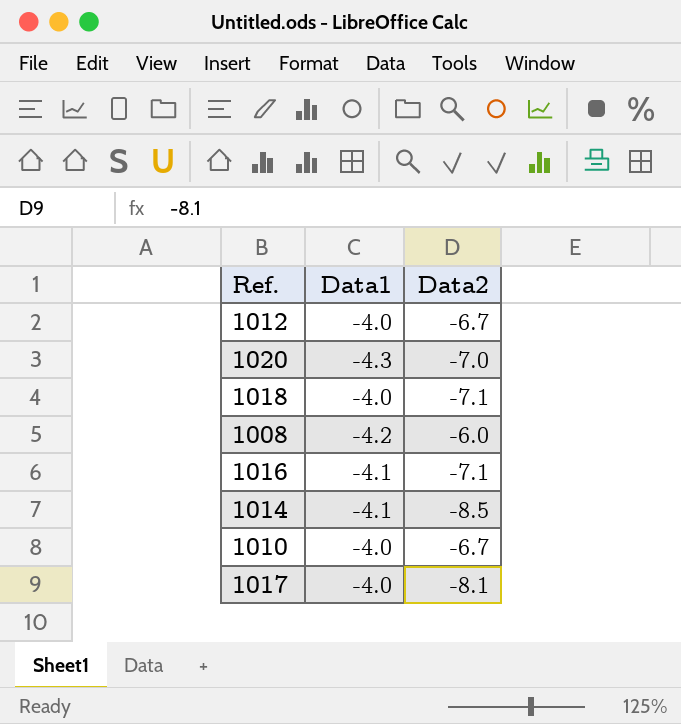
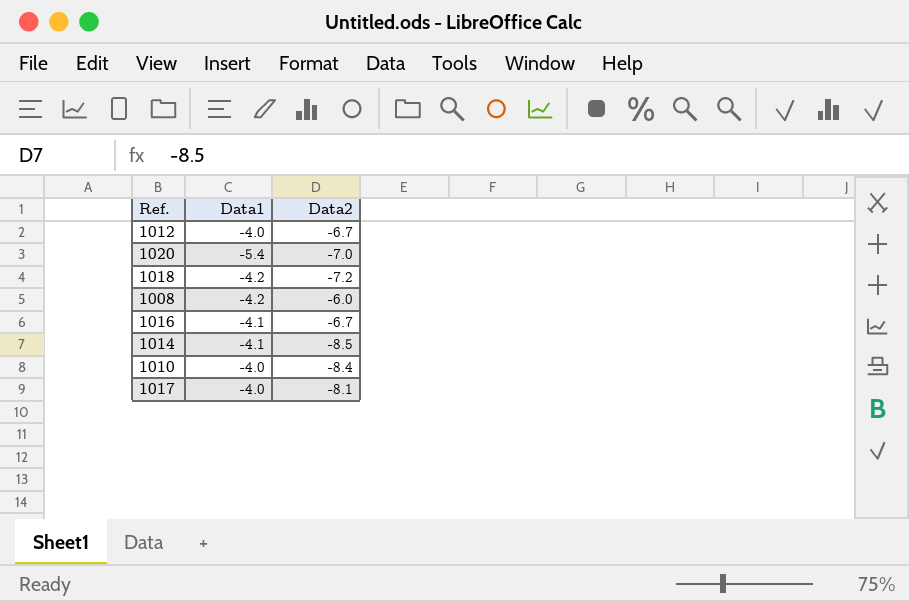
1020 | Data1: -4.3 -> -5.4
1018 | Data1: -4.0 -> -4.2
1018 | Data2: -7.1 -> -7.2
1016 | Data2: -7.1 -> -6.7
1010 | Data2: -6.7 -> -8.4

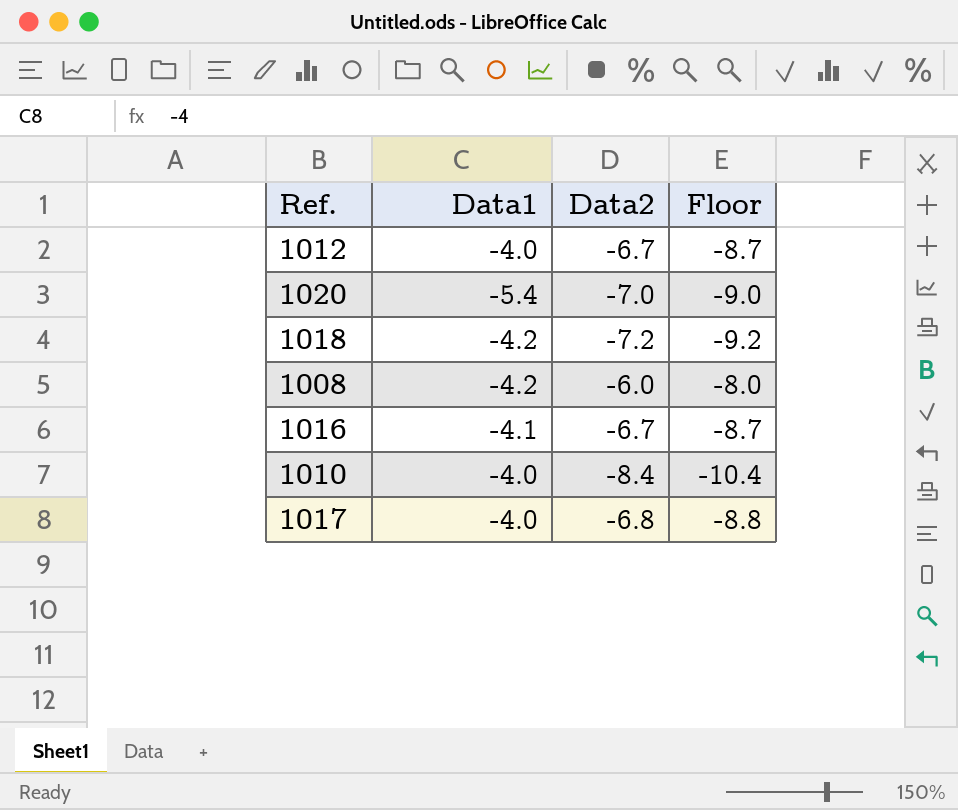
column Floor | formula: none -> [Data2] - 2
row 1014: -4.1 | -8.5 -> none
1017 | Data2: -8.1 -> -6.8

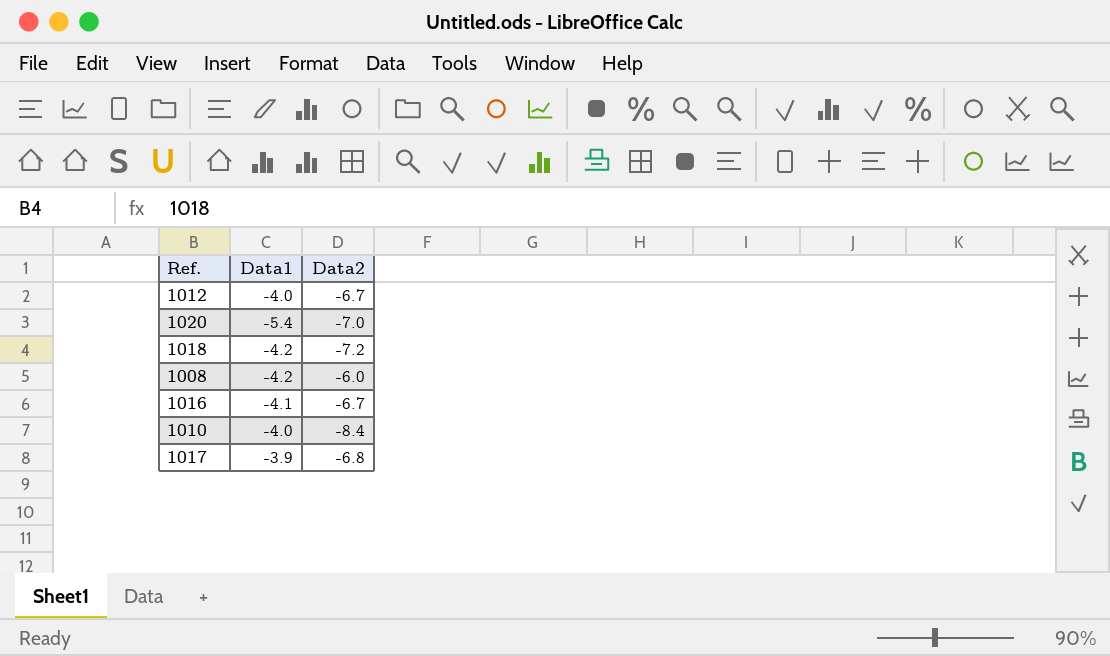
column Floor | formula: [Data2] - 2 -> none
1017 | Data1: -4.0 -> -3.9

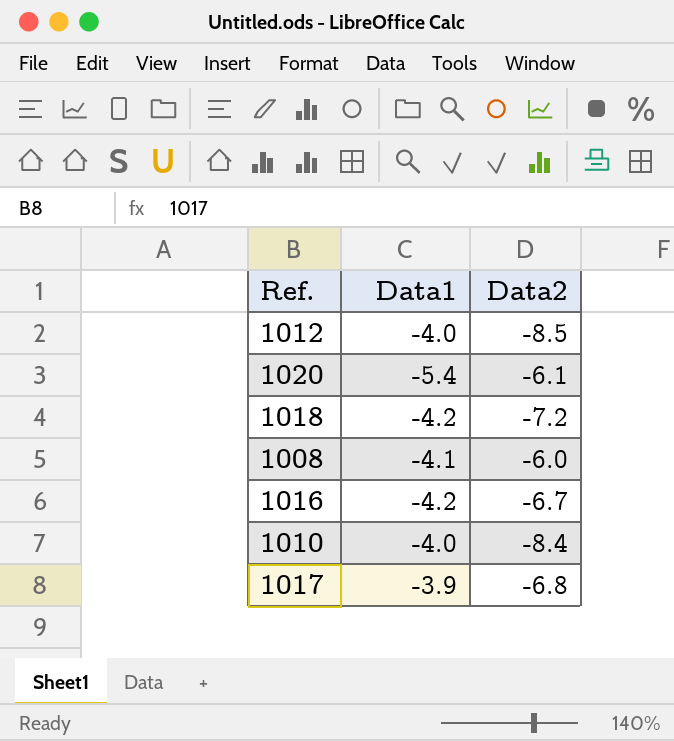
1012 | Data2: -6.7 -> -8.5
1020 | Data2: -7.0 -> -6.1
1008 | Data1: -4.2 -> -4.1
1016 | Data1: -4.1 -> -4.2

